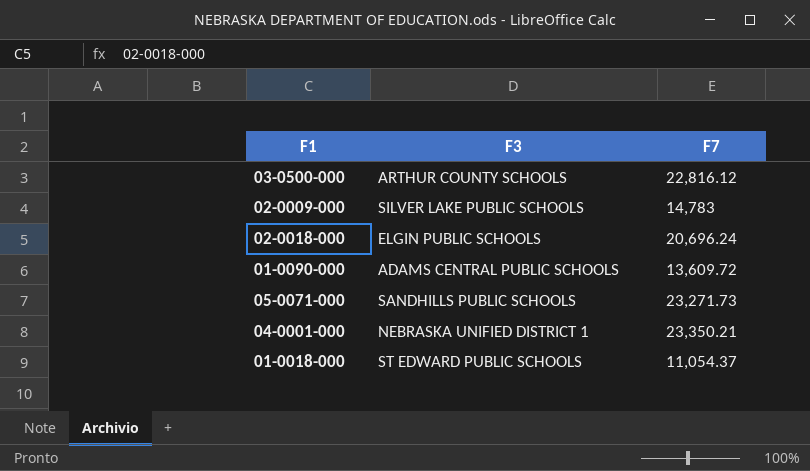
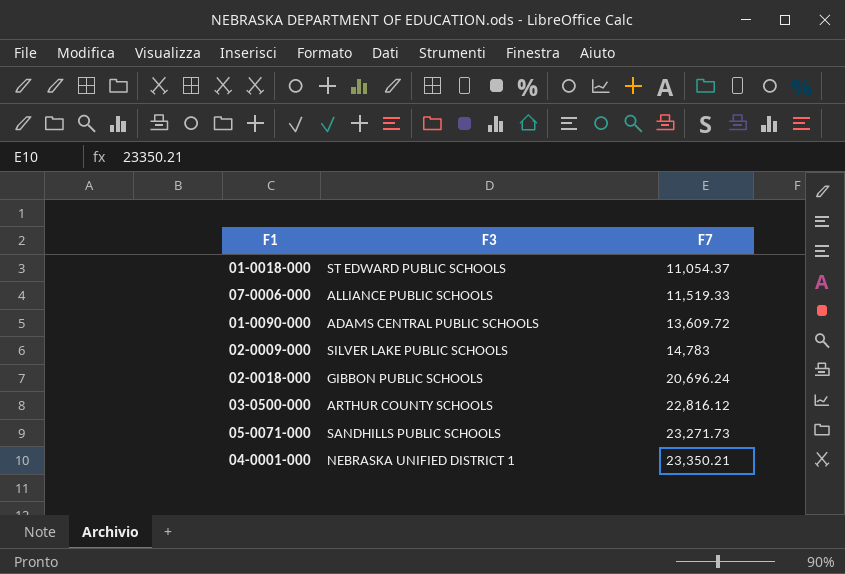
row order: none -> F7 ascending
row 07-0006-000: none -> ALLIANCE PUBLIC SCHOOLS | 11,519.33
02-0018-000 | F3: ELGIN PUBLIC SCHOOLS -> GIBBON PUBLIC SCHOOLS

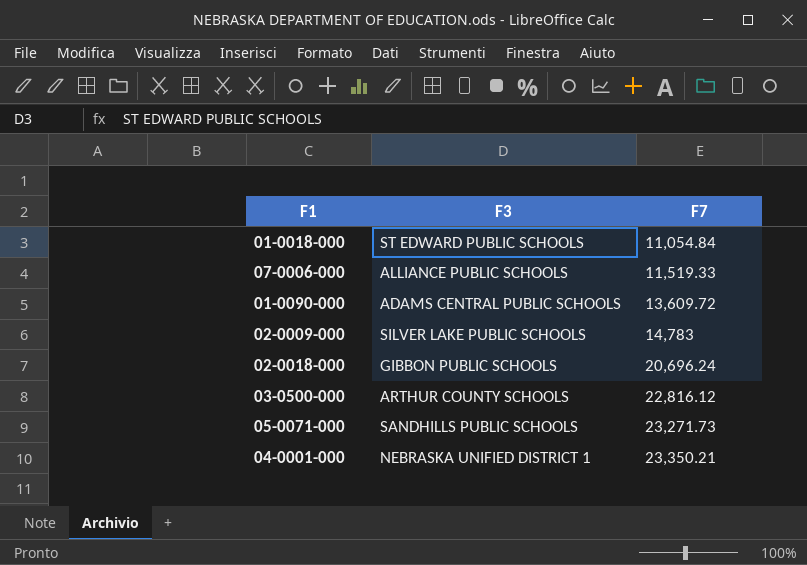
01-0018-000 | F7: 11,054.37 -> 11,054.84

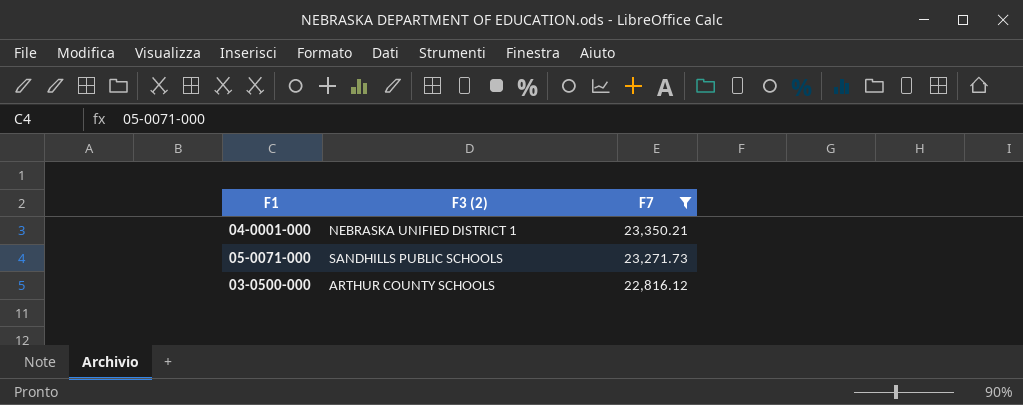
filter: none -> F7 >= 22,816.12
row order: F7 ascending -> F7 descending
column name: F3 -> F3 (2)

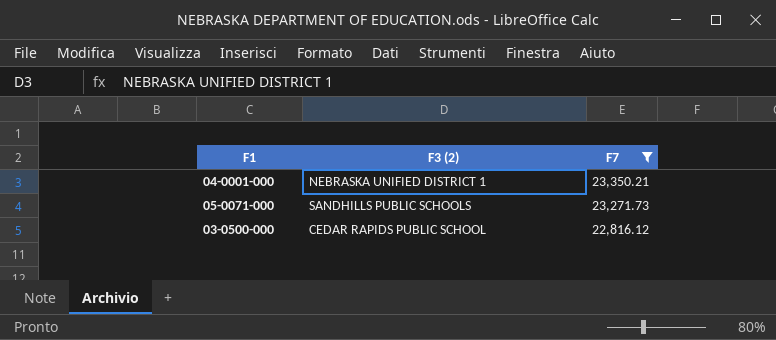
03-0500-000 | F3 (2): ARTHUR COUNTY SCHOOLS -> CEDAR RAPIDS PUBLIC SCHOOL

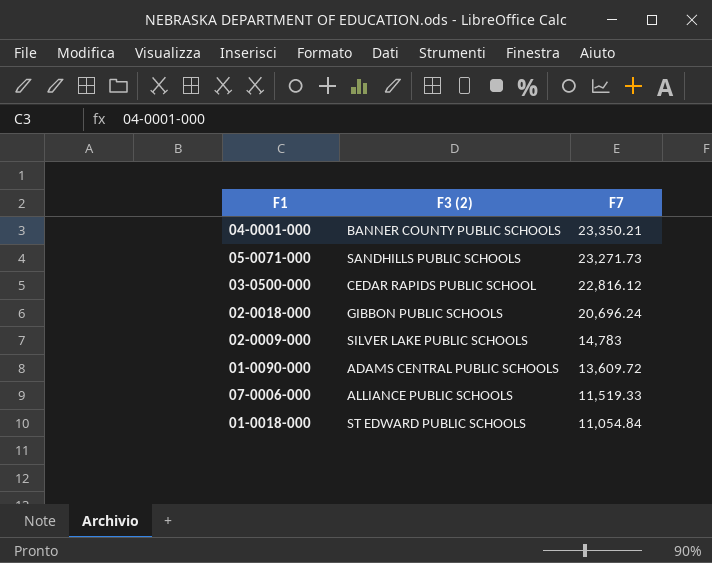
filter: F7 >= 22,816.12 -> none
04-0001-000 | F3 (2): NEBRASKA UNIFIED DISTRICT 1 -> BANNER COUNTY PUBLIC SCHOOLS

